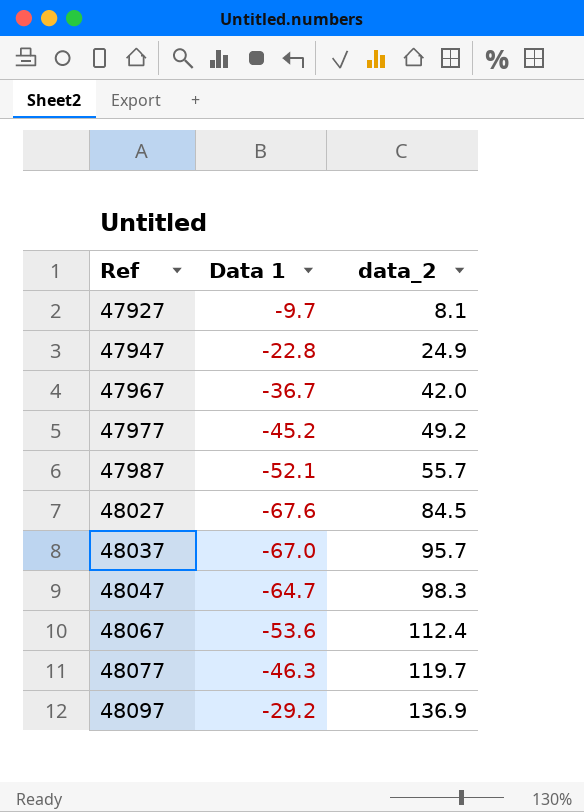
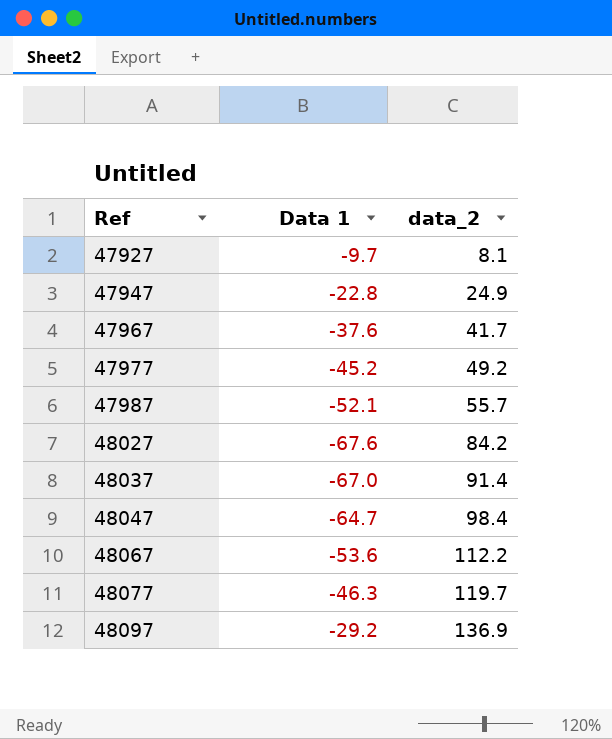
47967 | Data 1: -36.7 -> -37.6
47967 | data_2: 42.0 -> 41.7
48027 | data_2: 84.5 -> 84.2
48037 | data_2: 95.7 -> 91.4
48047 | data_2: 98.3 -> 98.4
48067 | data_2: 112.4 -> 112.2

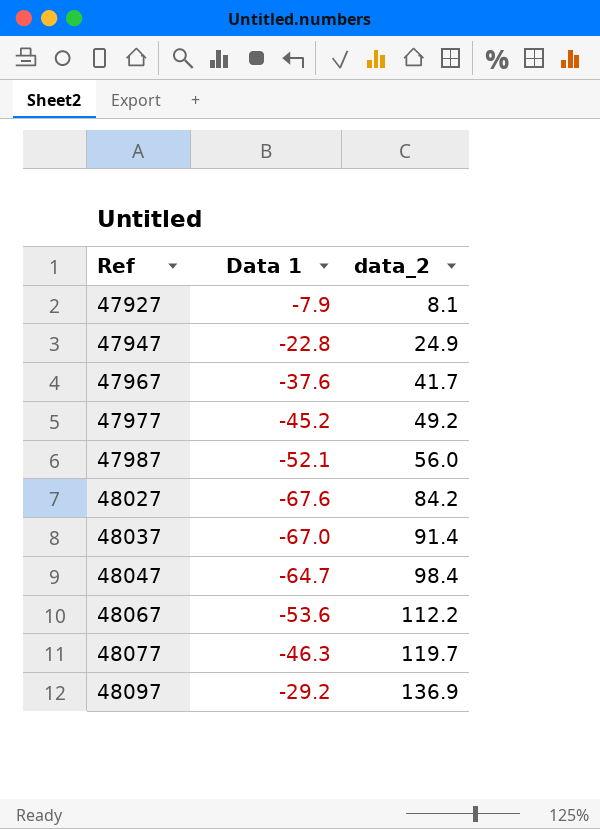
47927 | Data 1: -9.7 -> -7.9
47987 | data_2: 55.7 -> 56.0

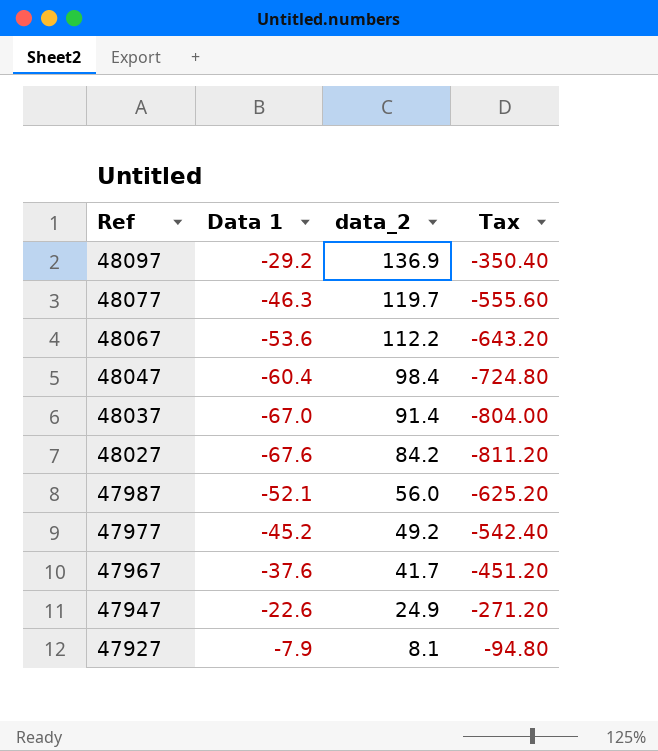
row order: Ref ascending -> Ref descending
column Tax | formula: none -> [Data 1] * 12
48047 | Data 1: -64.7 -> -60.4
47947 | Data 1: -22.8 -> -22.6

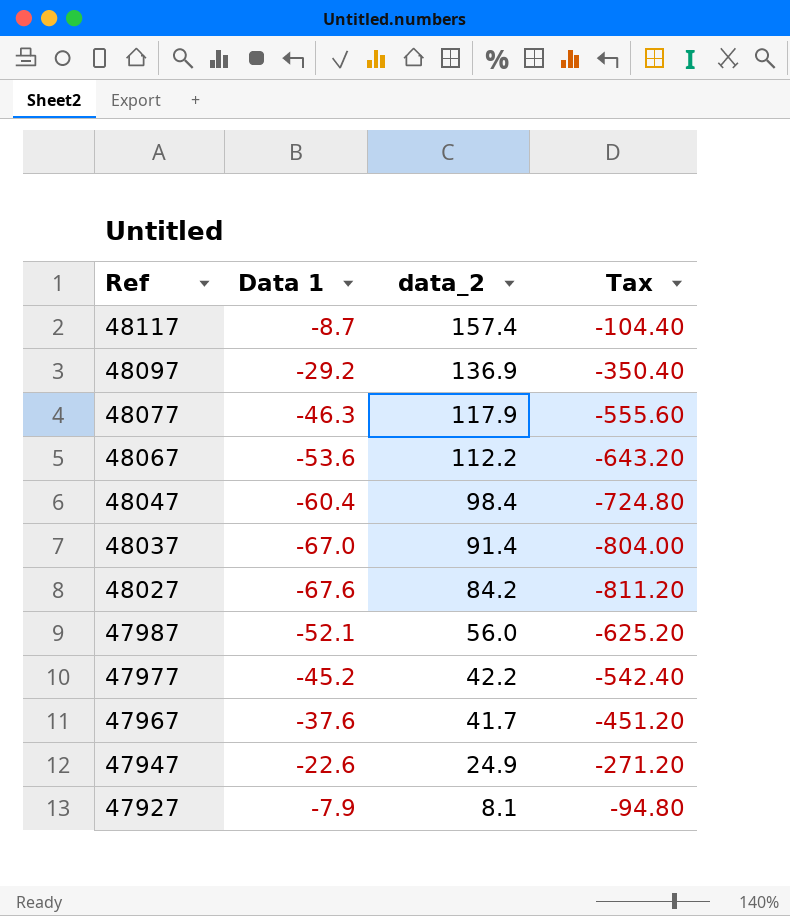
row 48117: none -> -8.7 | 157.4 | -104.40
48077 | data_2: 119.7 -> 117.9
47977 | data_2: 49.2 -> 42.2

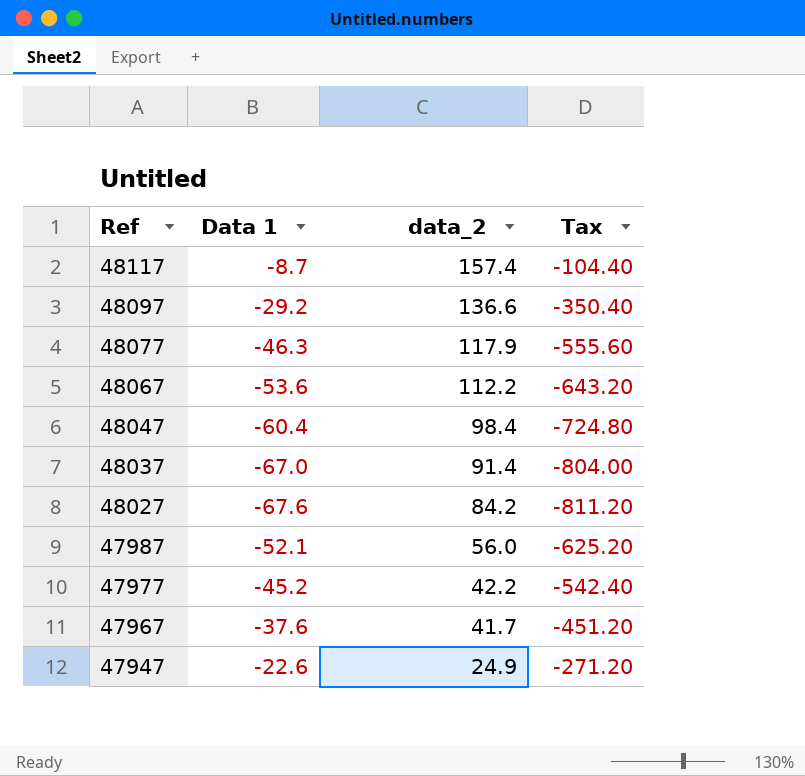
row 47927: -7.9 | 8.1 | -94.80 -> none
48097 | data_2: 136.9 -> 136.6

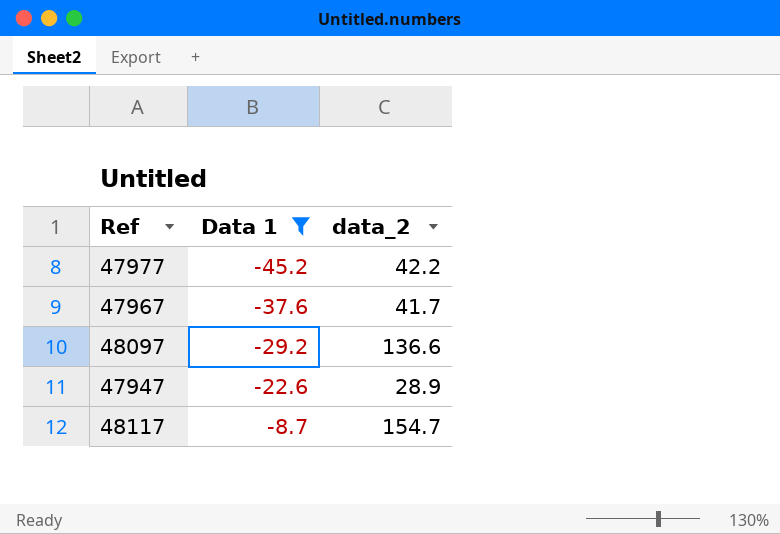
filter: none -> Data 1 >= -45.2
row order: Ref descending -> Data 1 ascending
column Tax | formula: [Data 1] * 12 -> none
47947 | data_2: 24.9 -> 28.9
48117 | data_2: 157.4 -> 154.7

